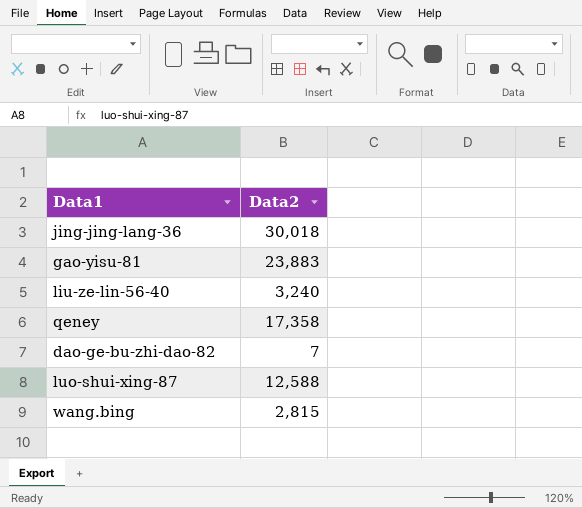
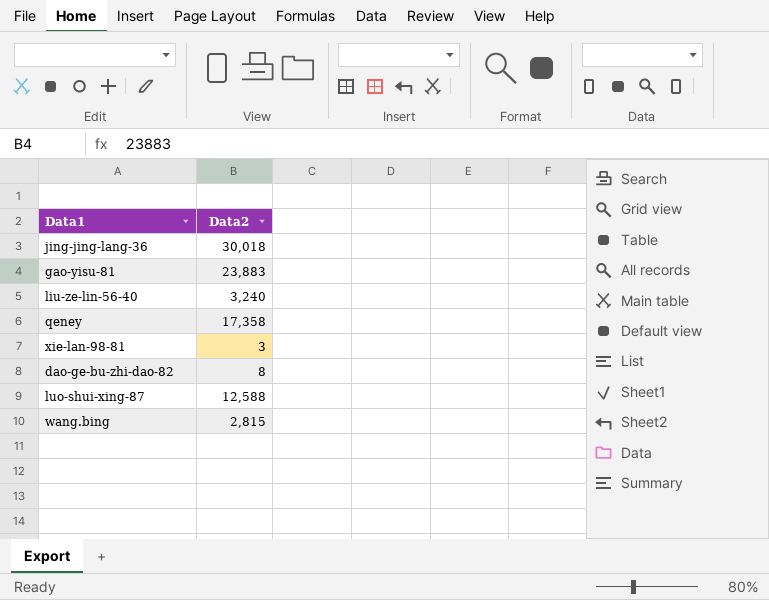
row xie-lan-98-81: none -> 3
dao-ge-bu-zhi-dao-82 | Data2: 7 -> 8

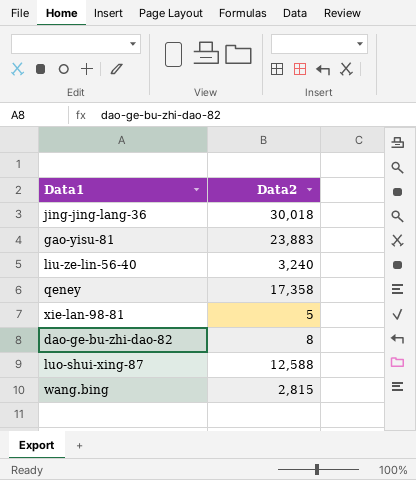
xie-lan-98-81 | Data2: 3 -> 5

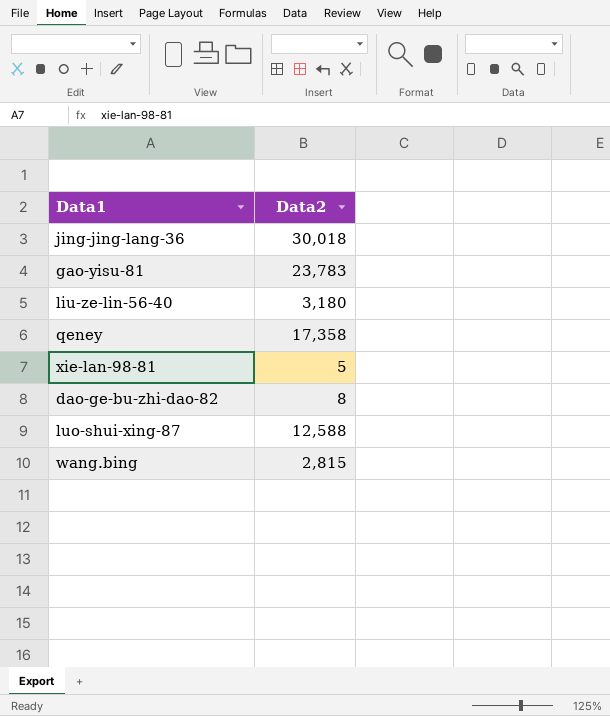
gao-yisu-81 | Data2: 23,883 -> 23,783
liu-ze-lin-56-40 | Data2: 3,240 -> 3,180

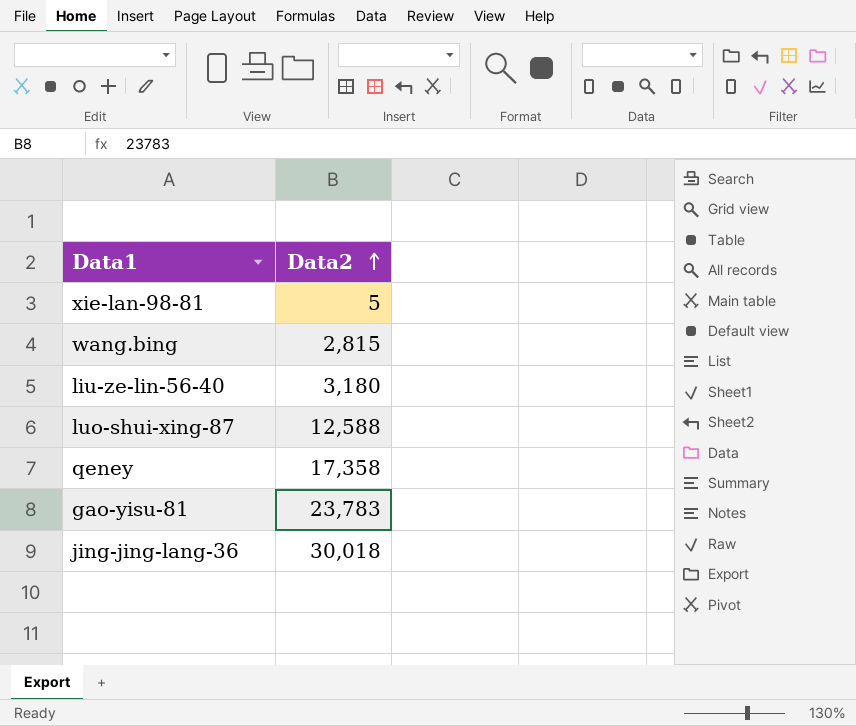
row order: none -> Data2 ascending
row dao-ge-bu-zhi-dao-82: 8 -> none

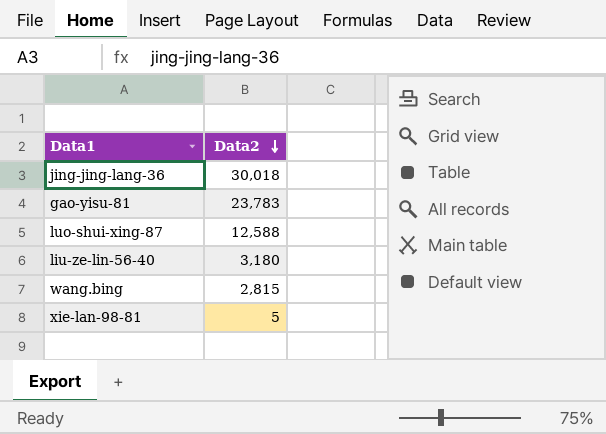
row order: Data2 ascending -> Data2 descending
row qeney: 17,358 -> none

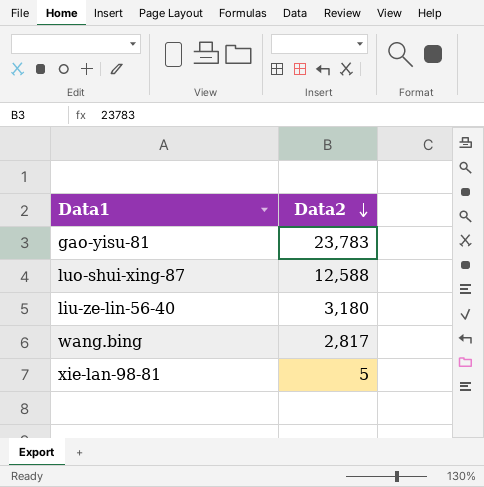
row jing-jing-lang-36: 30,018 -> none
wang.bing | Data2: 2,815 -> 2,817

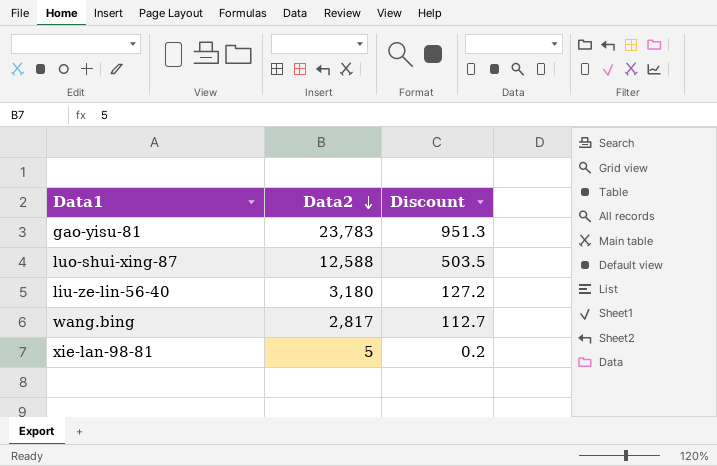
column Discount | formula: none -> [Data2] * 0.04

